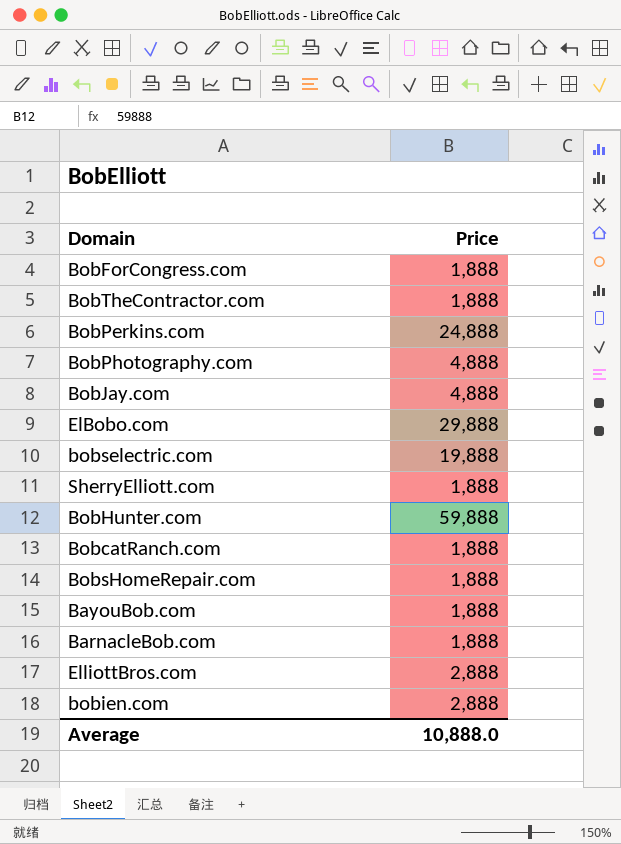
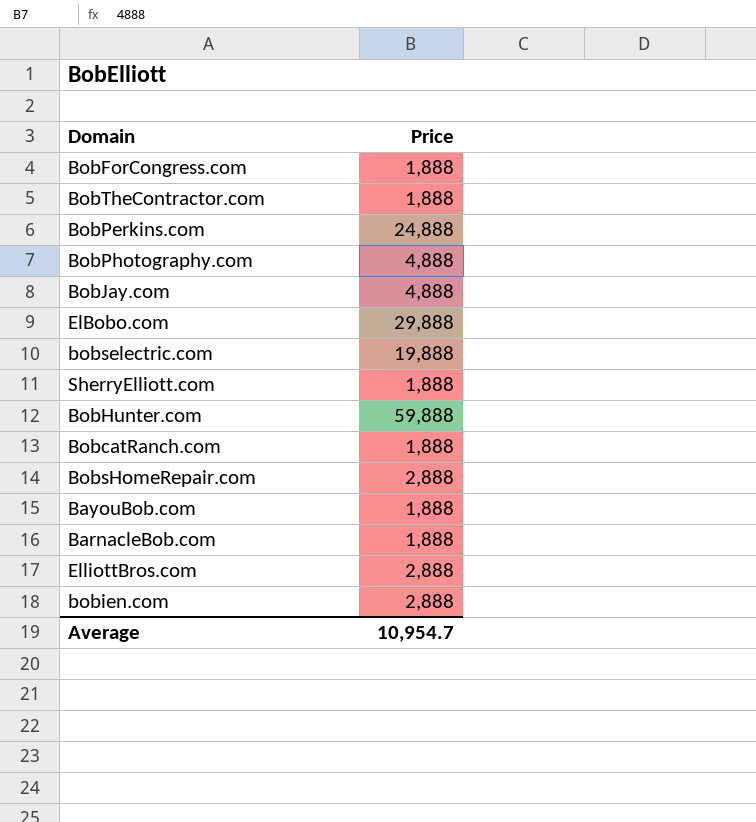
BobsHomeRepair.com | Price: 1,888 -> 2,888
Average | Price: 10,888.0 -> 10,954.7

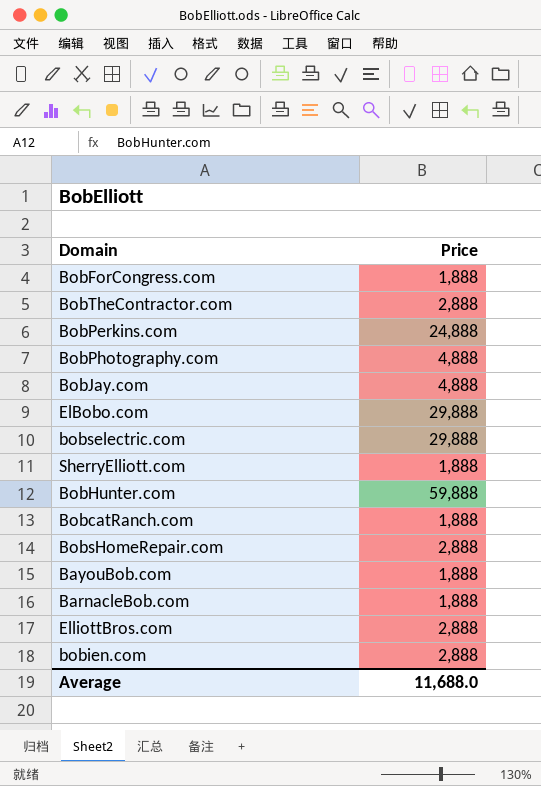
BobTheContractor.com | Price: 1,888 -> 2,888
bobselectric.com | Price: 19,888 -> 29,888
Average | Price: 10,954.7 -> 11,688.0

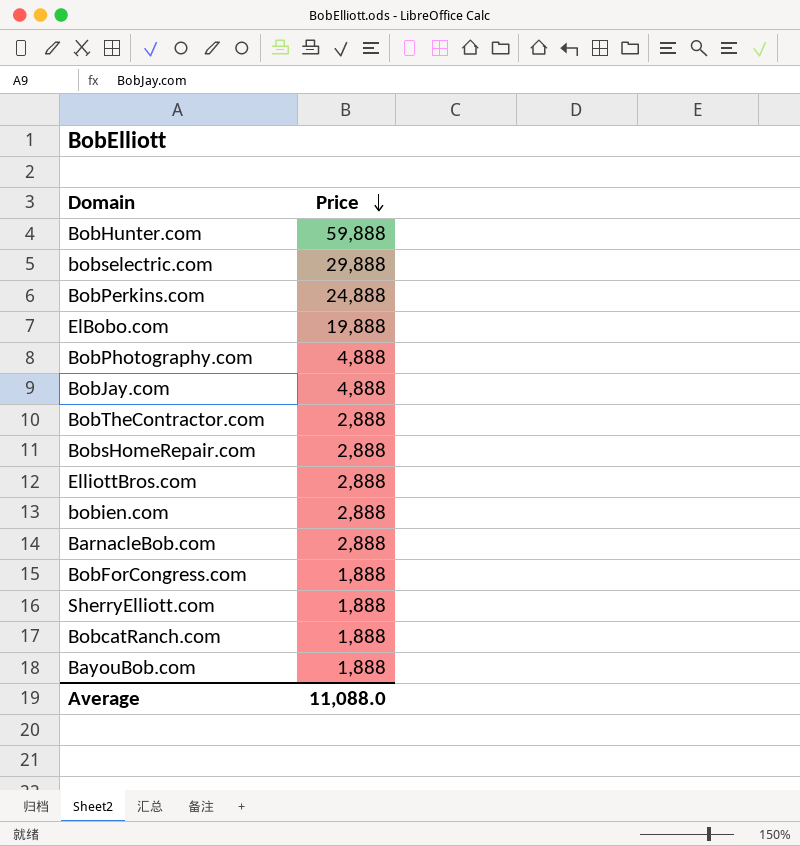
row order: none -> Price descending
ElBobo.com | Price: 29,888 -> 19,888
BarnacleBob.com | Price: 1,888 -> 2,888
Average | Price: 11,688.0 -> 11,088.0

